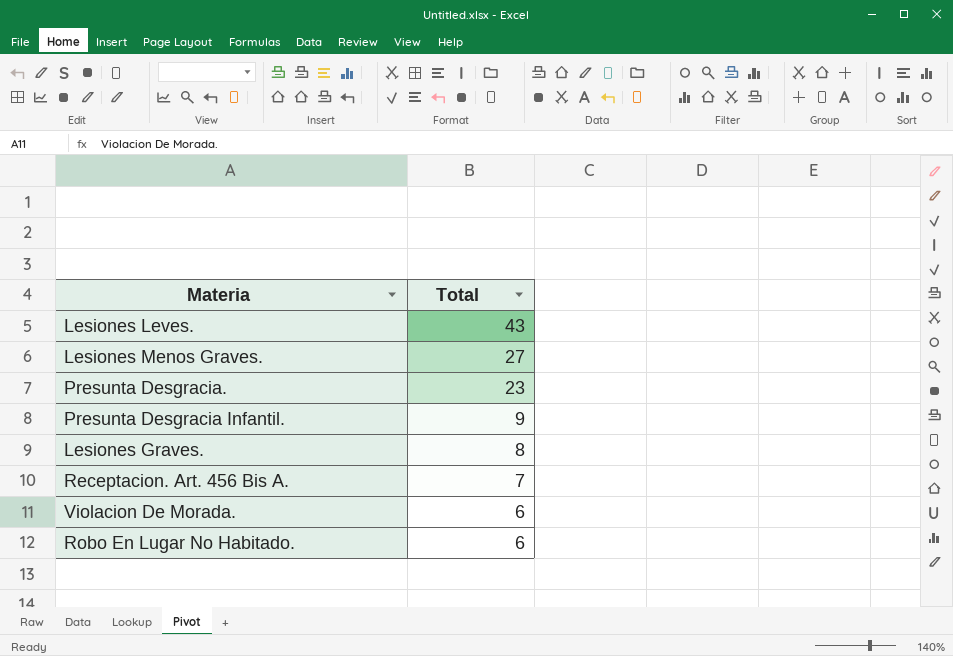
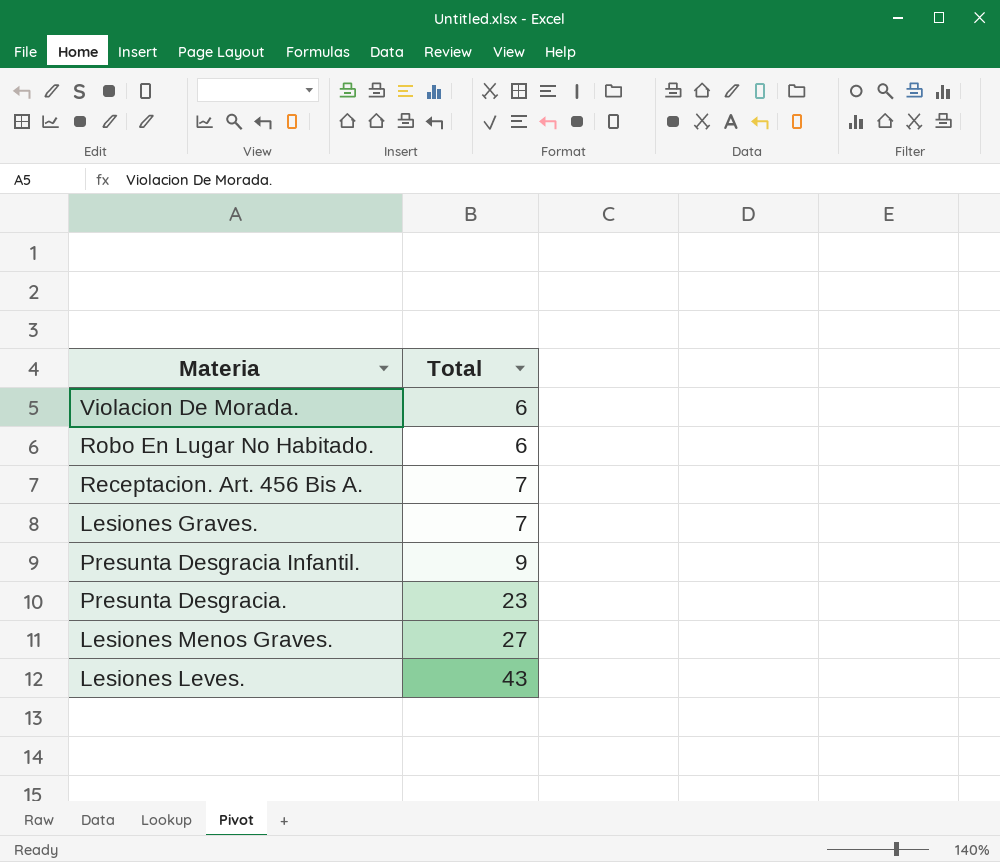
row order: Total descending -> Total ascending
Lesiones Graves. | Total: 8 -> 7

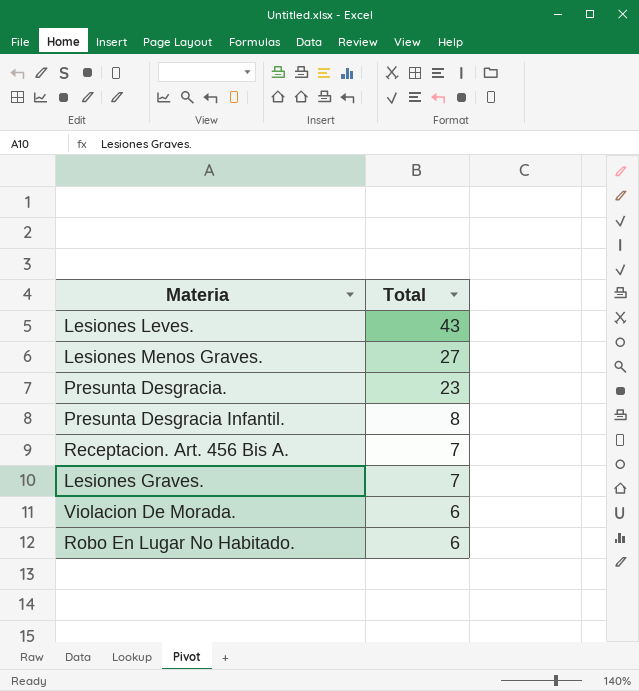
row order: Total ascending -> Total descending
Presunta Desgracia Infantil. | Total: 9 -> 8

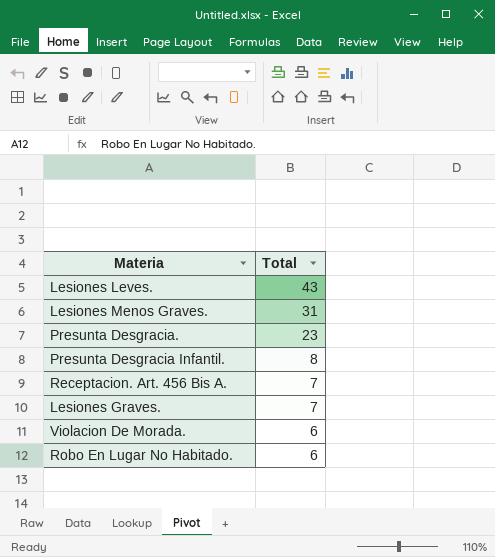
Lesiones Menos Graves. | Total: 27 -> 31

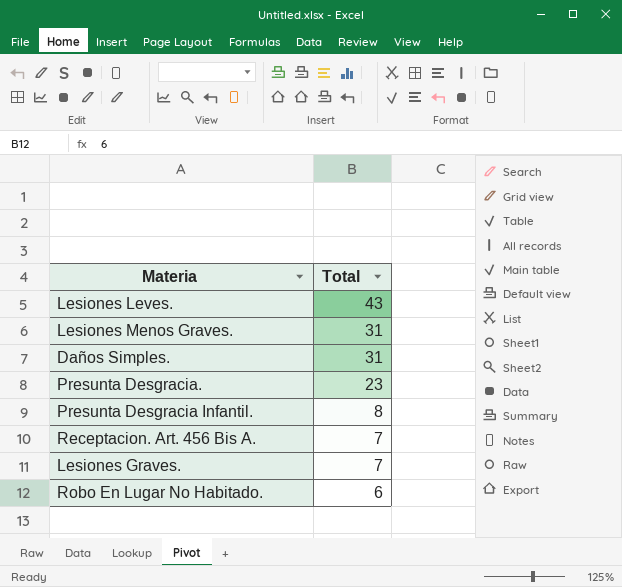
row Violacion De Morada.: 6 -> none
row Daños Simples.: none -> 31

